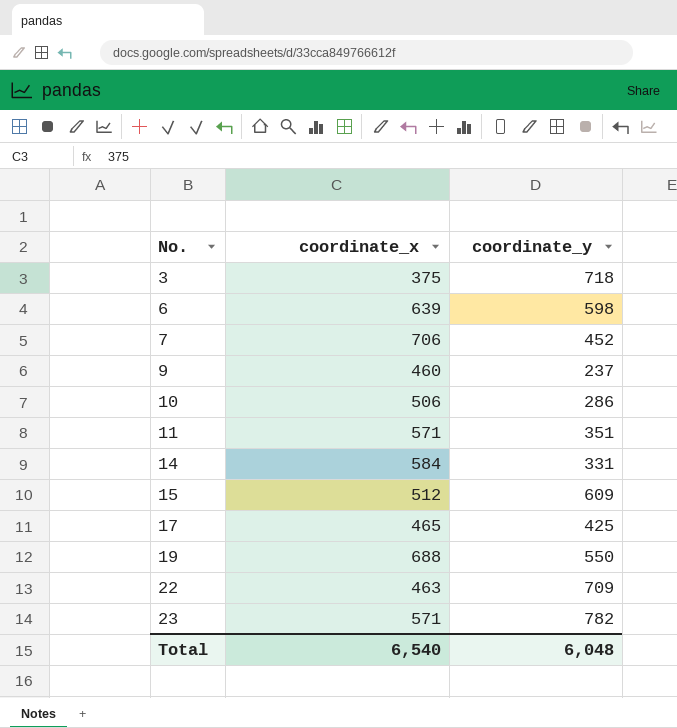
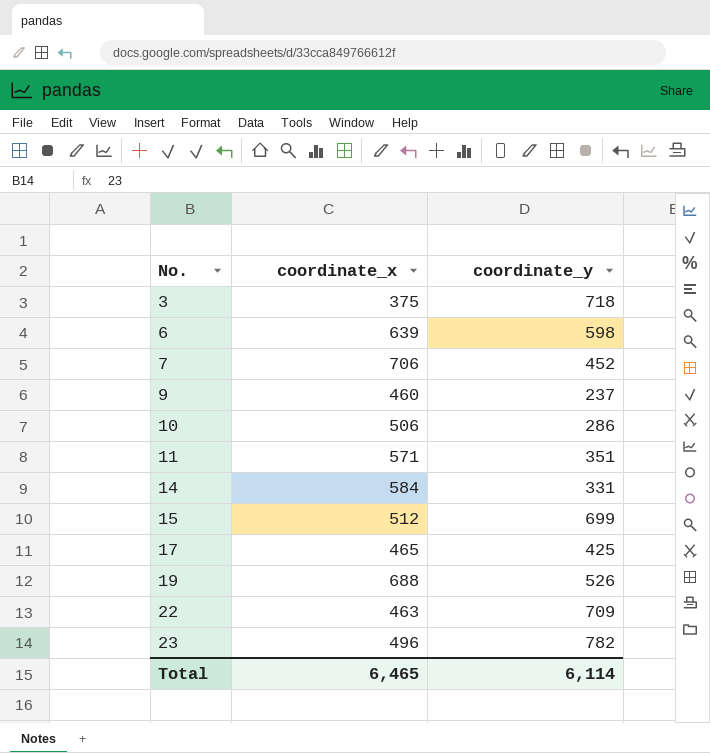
15 | coordinate_y: 609 -> 699
19 | coordinate_y: 550 -> 526
23 | coordinate_x: 571 -> 496
Total | coordinate_x: 6,540 -> 6,465
Total | coordinate_y: 6,048 -> 6,114

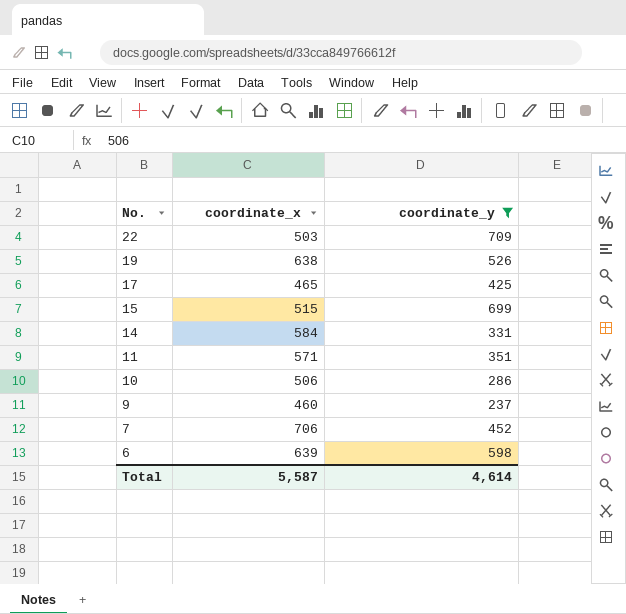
filter: none -> coordinate_y <= 709
row order: No. ascending -> No. descending
22 | coordinate_x: 463 -> 503
19 | coordinate_x: 688 -> 638
15 | coordinate_x: 512 -> 515
Total | coordinate_x: 6,465 -> 5,587
Total | coordinate_y: 6,114 -> 4,614

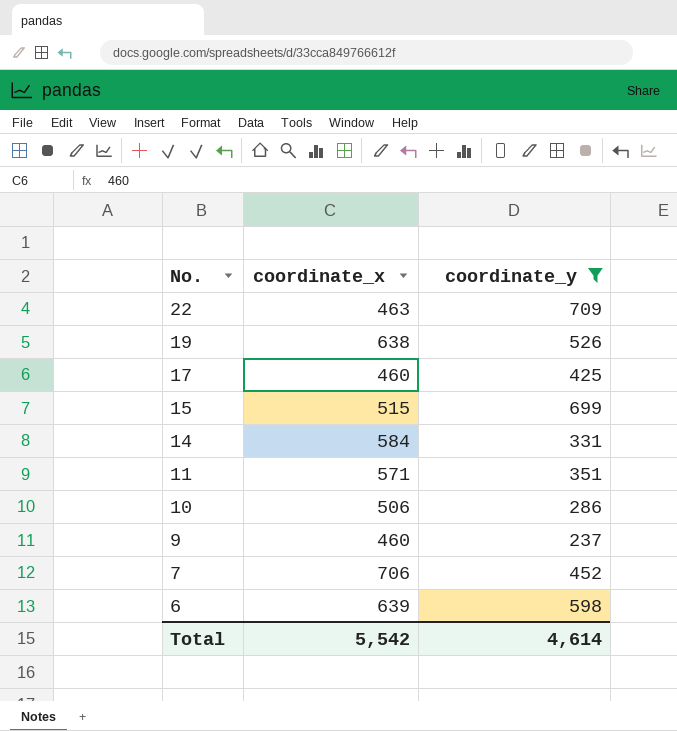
22 | coordinate_x: 503 -> 463
17 | coordinate_x: 465 -> 460
Total | coordinate_x: 5,587 -> 5,542

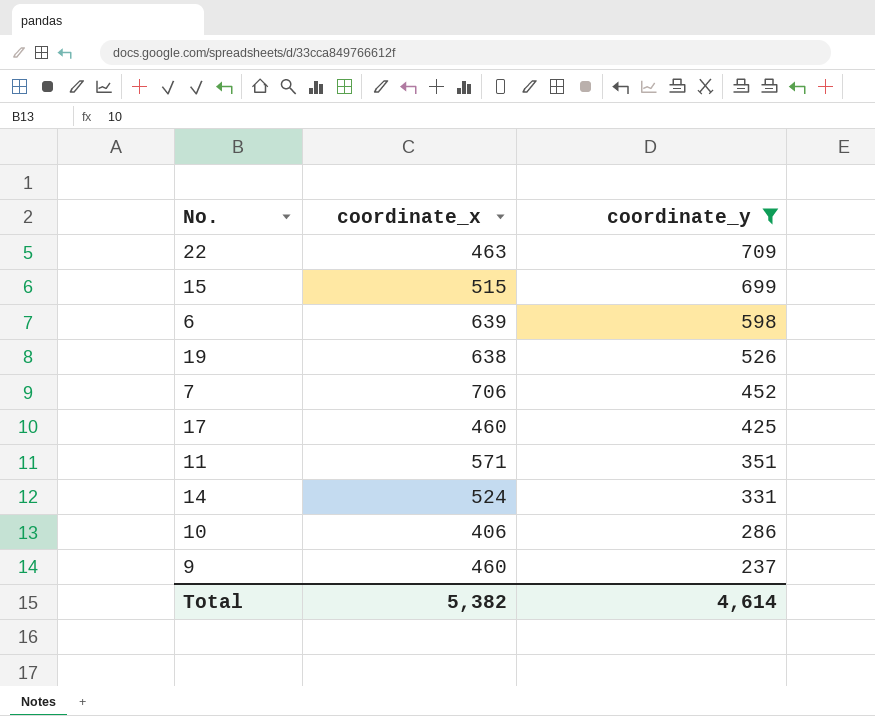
row order: No. descending -> coordinate_y descending
14 | coordinate_x: 584 -> 524
10 | coordinate_x: 506 -> 406
Total | coordinate_x: 5,542 -> 5,382

